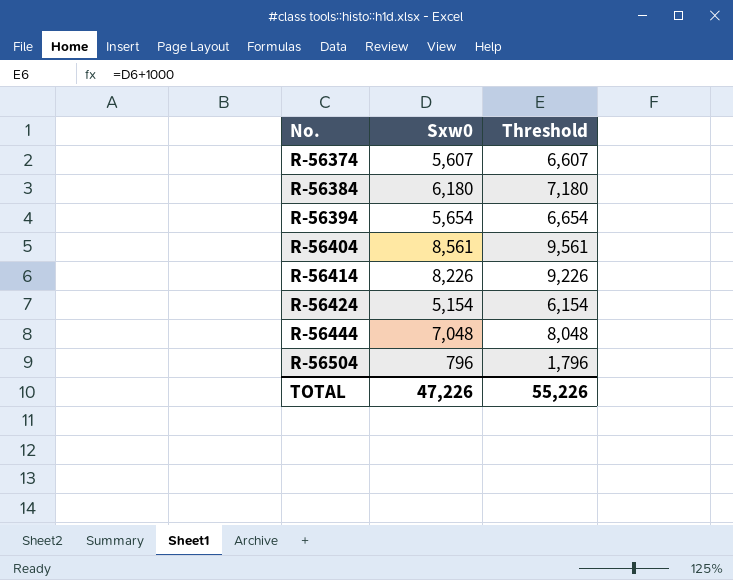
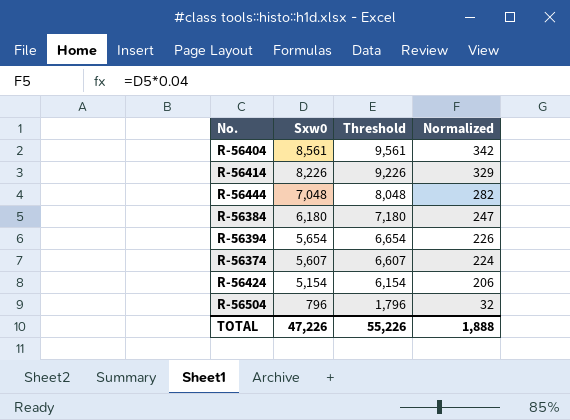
row order: No. ascending -> Sxw0 descending
column Normalized | formula: none -> [Sxw0] * 0.04

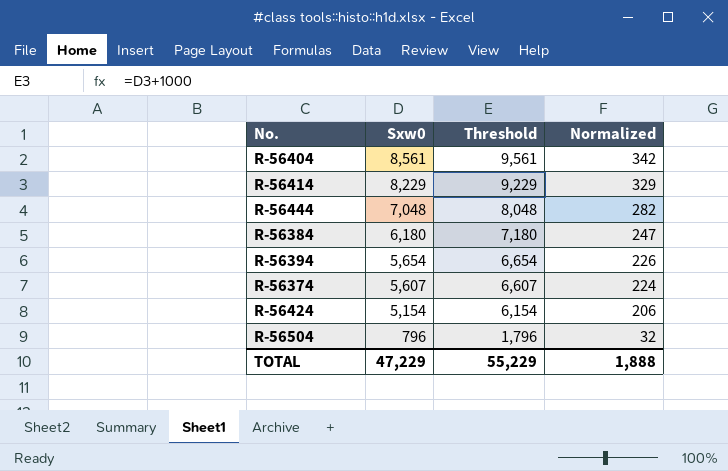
R-56414 | Sxw0: 8,226 -> 8,229
R-56414 | Threshold: 9,226 -> 9,229
TOTAL | Sxw0: 47,226 -> 47,229
TOTAL | Threshold: 55,226 -> 55,229

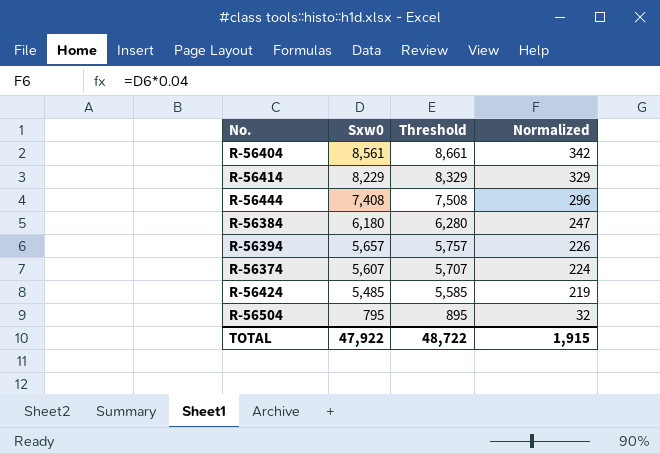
column Threshold | formula: [Sxw0] + 1000 -> [Sxw0] + 100
R-56444 | Sxw0: 7,048 -> 7,408
R-56444 | Normalized: 282 -> 296
R-56394 | Sxw0: 5,654 -> 5,657
R-56424 | Sxw0: 5,154 -> 5,485
R-56424 | Normalized: 206 -> 219
R-56504 | Sxw0: 796 -> 795
TOTAL | Sxw0: 47,229 -> 47,922
TOTAL | Threshold: 55,229 -> 48,722
TOTAL | Normalized: 1,888 -> 1,915

